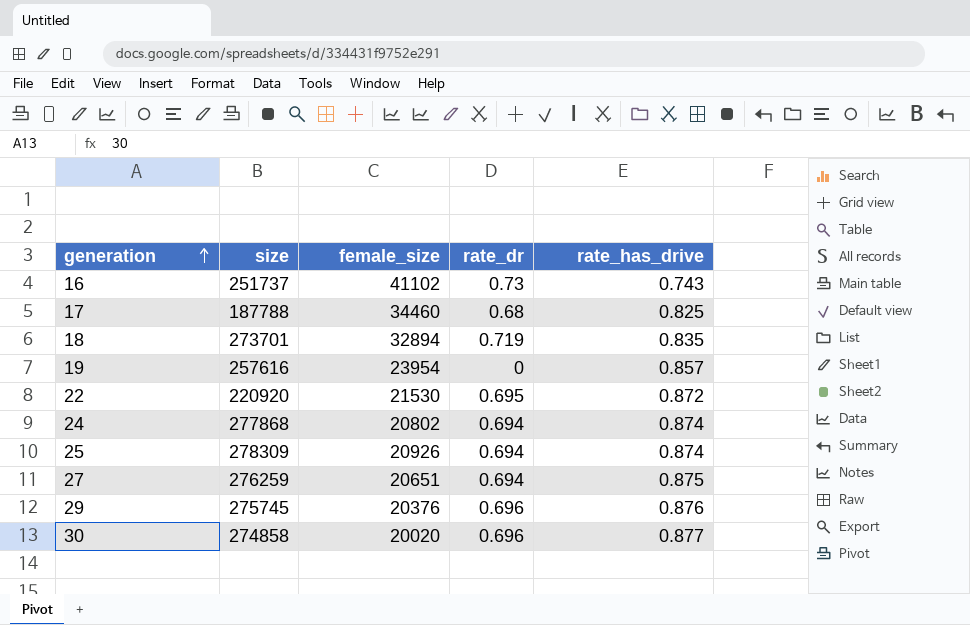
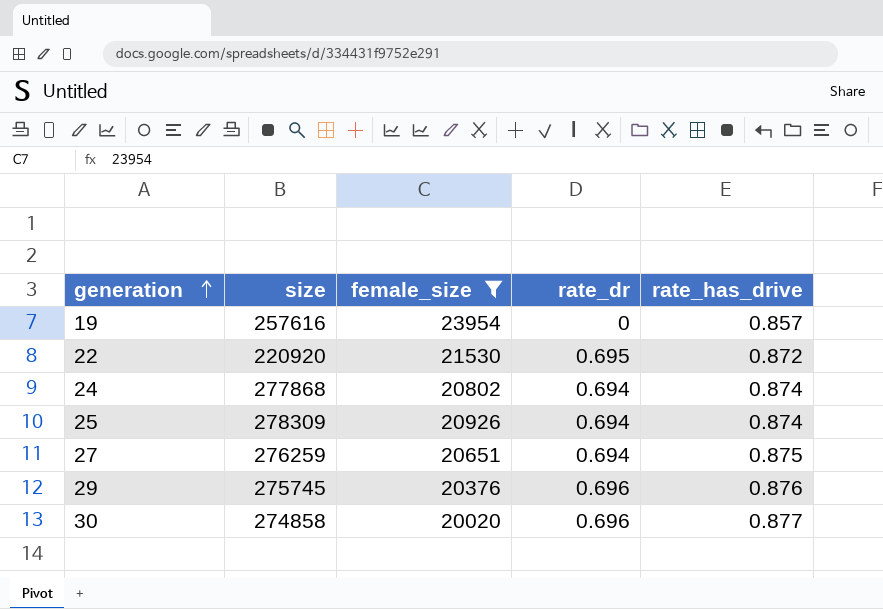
filter: none -> female_size <= 23954

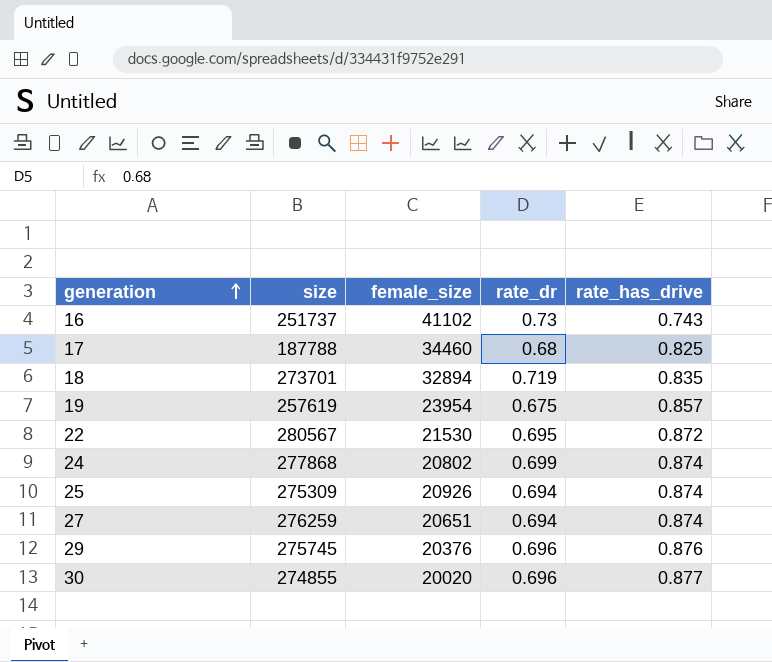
filter: female_size <= 23954 -> none
19 | size: 257616 -> 257619
19 | rate_dr: 0 -> 0.675
22 | size: 220920 -> 280567
24 | rate_dr: 0.694 -> 0.699
25 | size: 278309 -> 275309
27 | rate_has_drive: 0.875 -> 0.874
30 | size: 274858 -> 274855

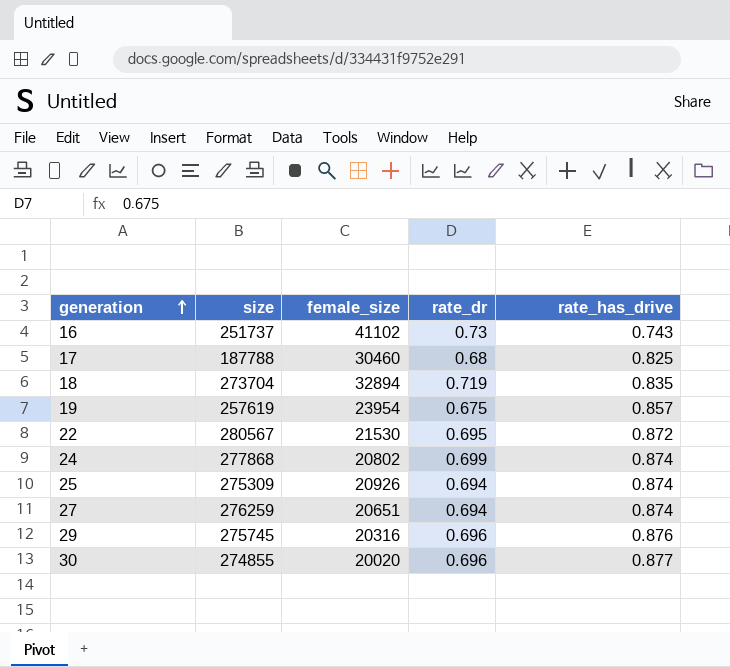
17 | female_size: 34460 -> 30460
18 | size: 273701 -> 273704
29 | female_size: 20376 -> 20316

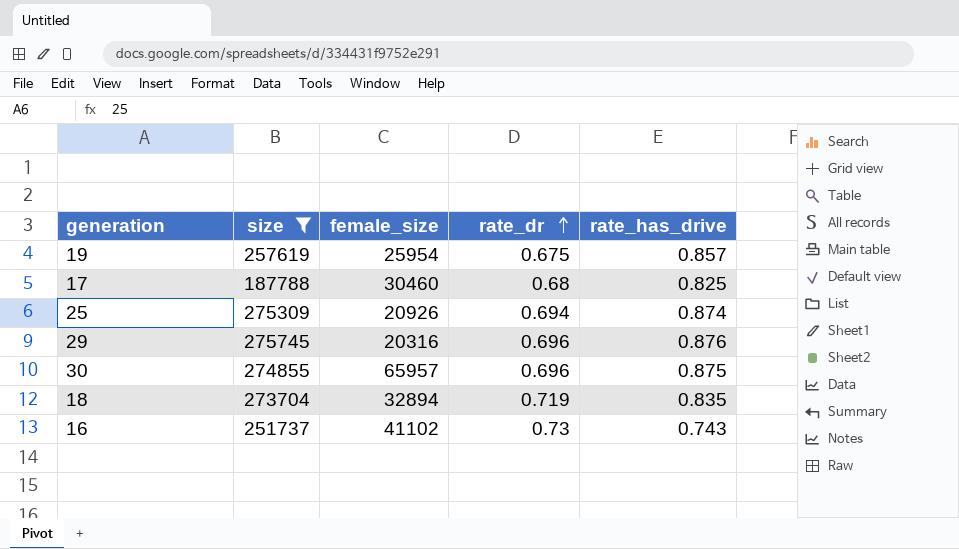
filter: none -> size <= 275745
row order: generation ascending -> rate_dr ascending
19 | female_size: 23954 -> 25954
30 | female_size: 20020 -> 65957
30 | rate_has_drive: 0.877 -> 0.875

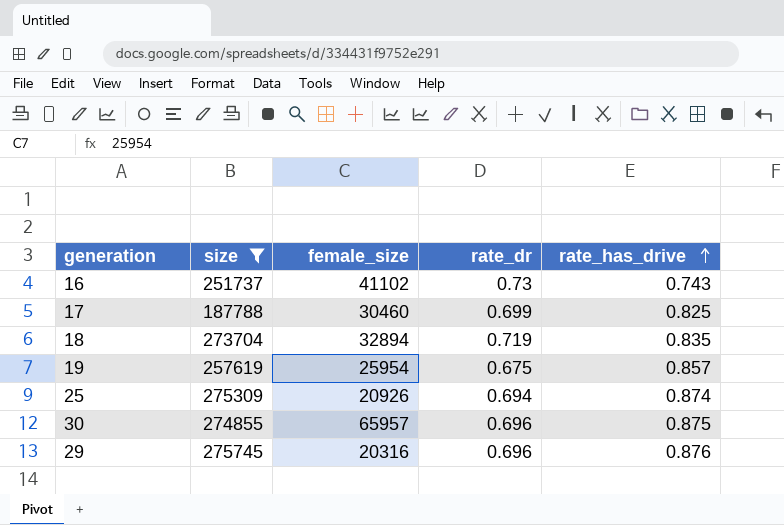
row order: rate_dr ascending -> rate_has_drive ascending
17 | rate_dr: 0.68 -> 0.699

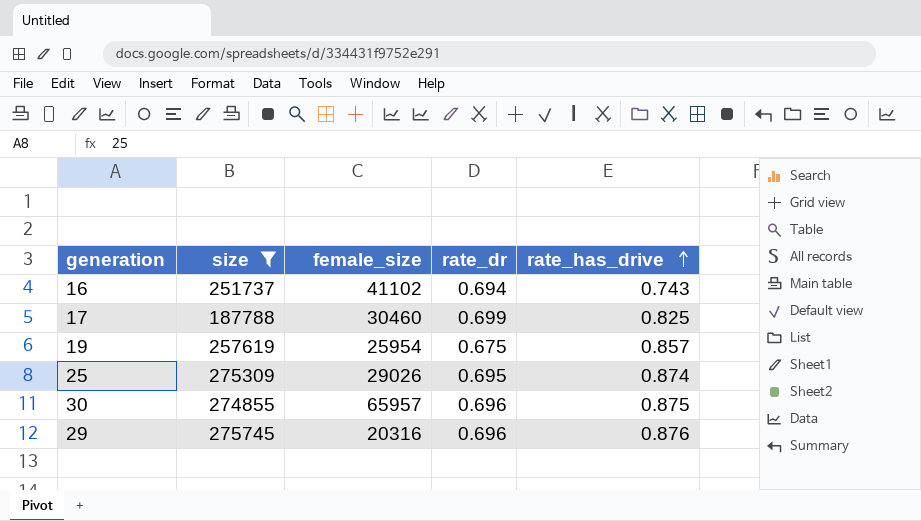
row 18: 273704 | 32894 | 0.719 | 0.835 -> none
16 | rate_dr: 0.73 -> 0.694
25 | female_size: 20926 -> 29026
25 | rate_dr: 0.694 -> 0.695

